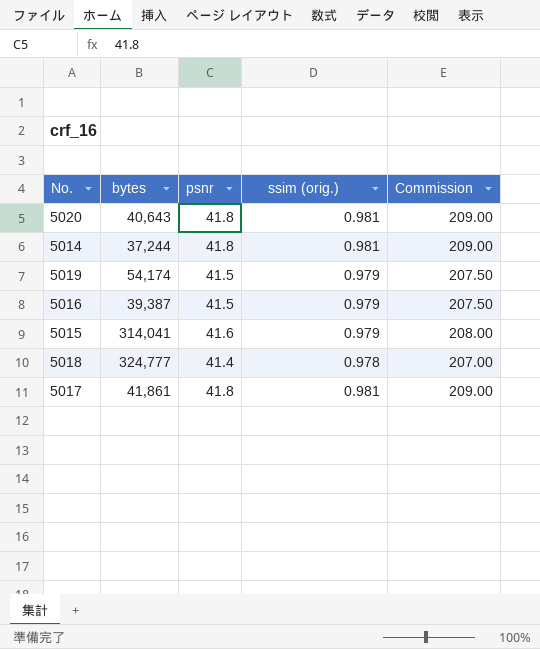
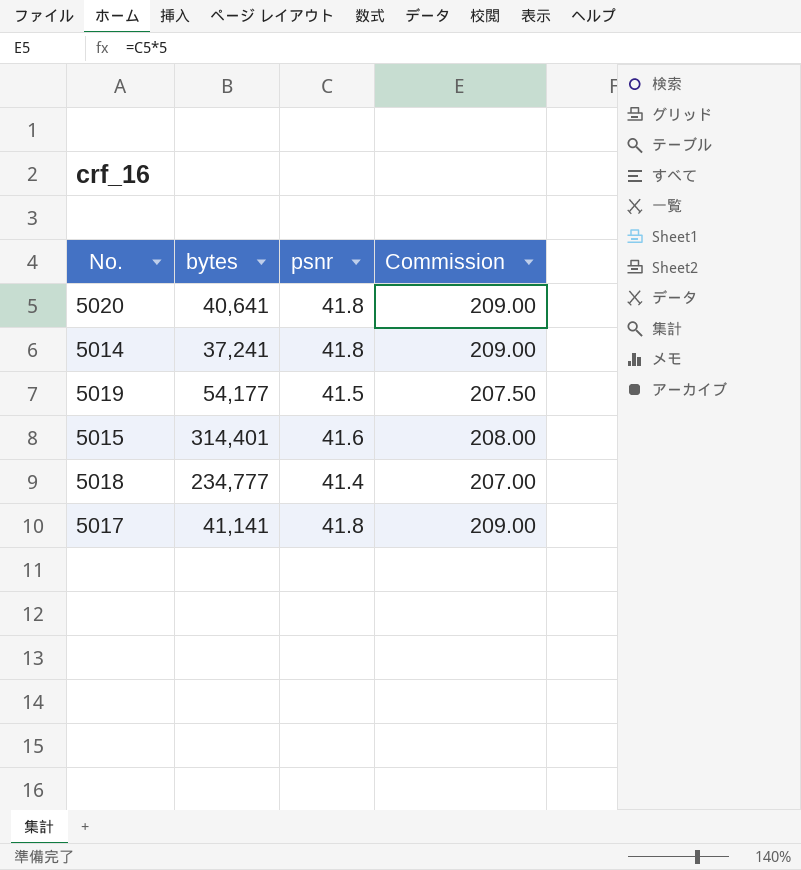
column ssim (orig.) | position: 4 -> none
row 5016: 39,387 | 41.5 | 0.979 | 207.50 -> none
5020 | bytes: 40,643 -> 40,641
5014 | bytes: 37,244 -> 37,241
5019 | bytes: 54,174 -> 54,177
5015 | bytes: 314,041 -> 314,401
5018 | bytes: 324,777 -> 234,777
5017 | bytes: 41,861 -> 41,141

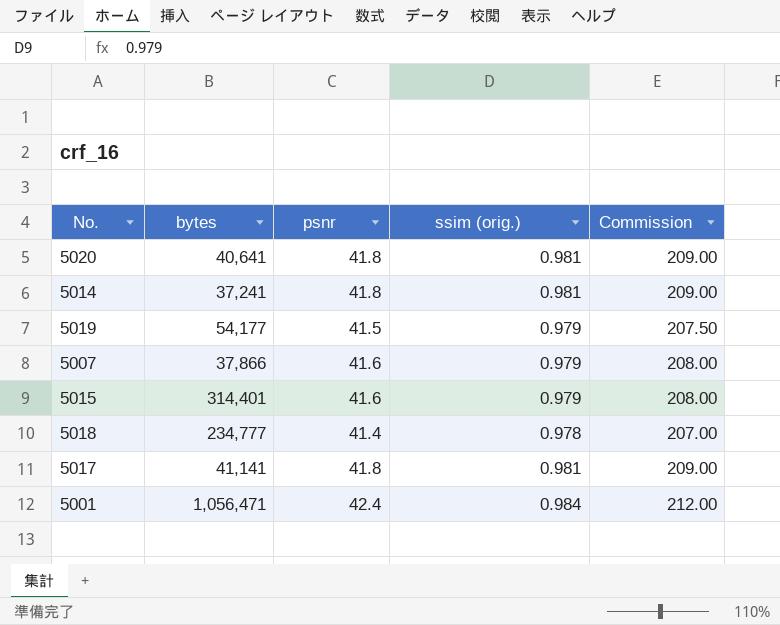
column ssim (orig.) | position: none -> 4
row 5007: none -> 37,866 | 41.6 | 0.979 | 208.00
row 5001: none -> 1,056,471 | 42.4 | 0.984 | 212.00

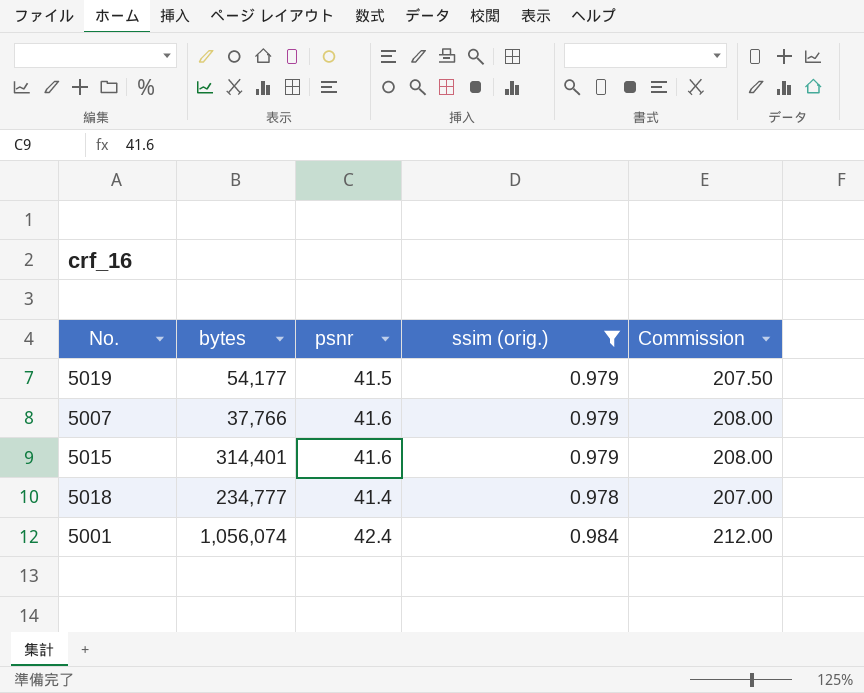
filter: none -> ssim (orig.) != 0.981
5007 | bytes: 37,866 -> 37,766
5001 | bytes: 1,056,471 -> 1,056,074

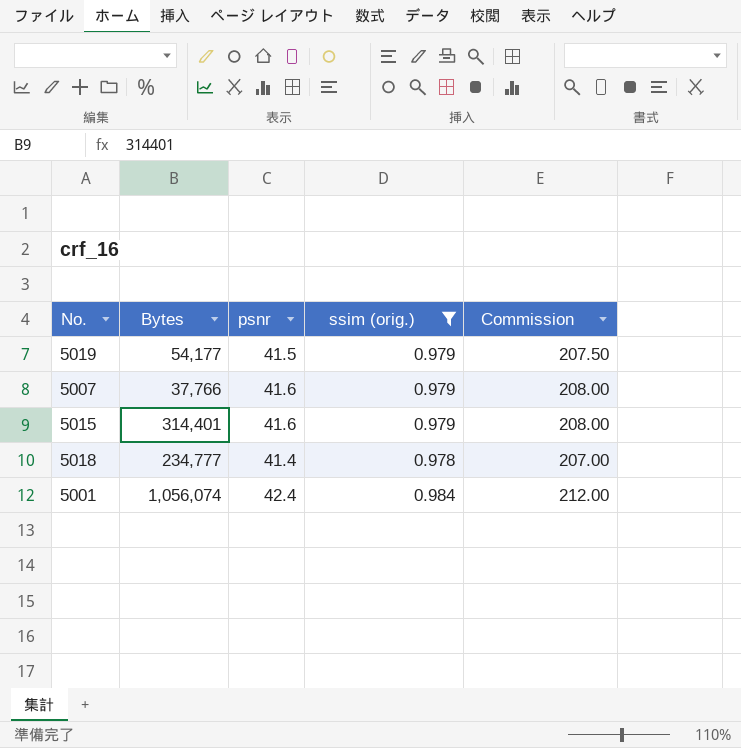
column name: bytes -> Bytes

